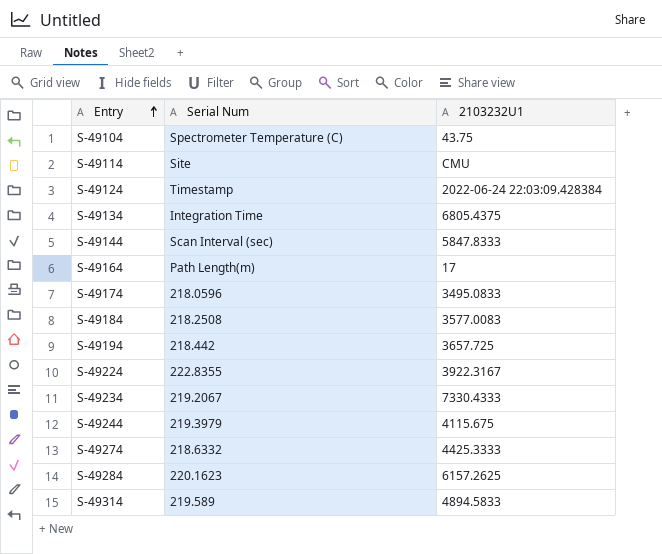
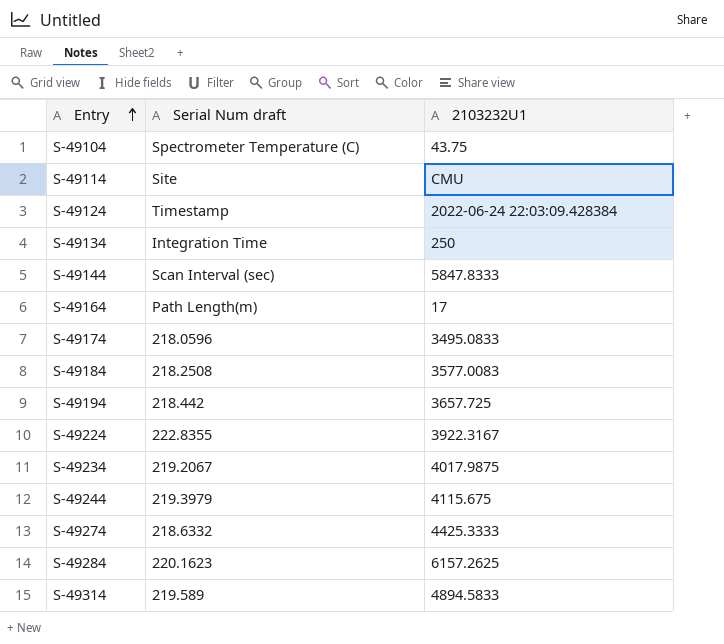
column name: Serial Num -> Serial Num draft
S-49134 | 2103232U1: 6805.4375 -> 250
S-49234 | 2103232U1: 7330.4333 -> 4017.9875

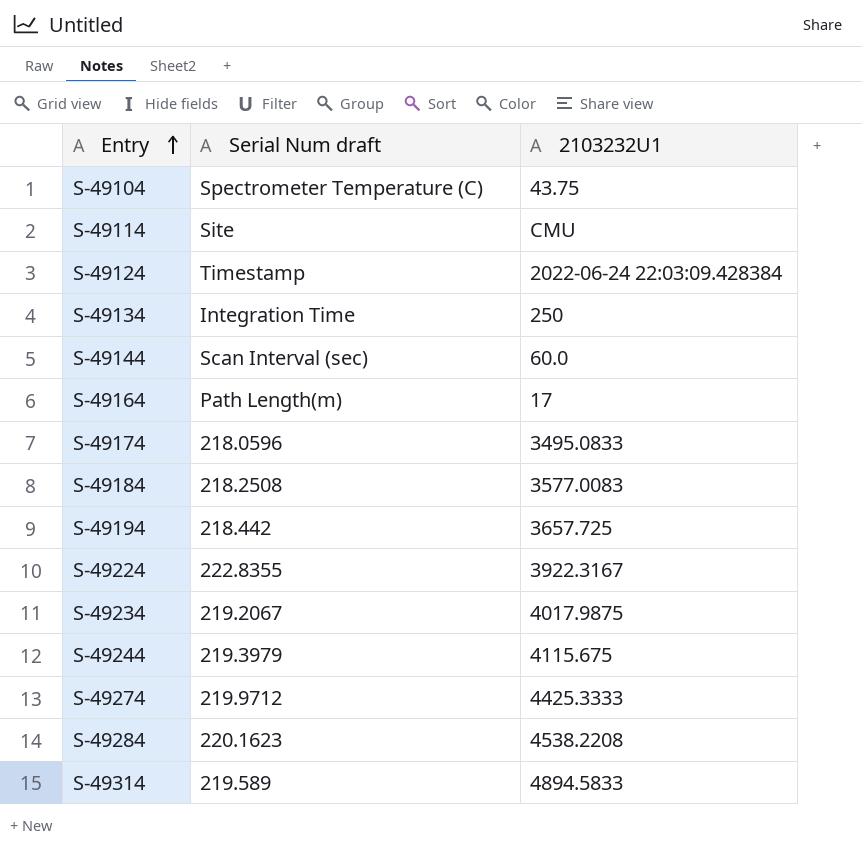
S-49144 | 2103232U1: 5847.8333 -> 60.0
S-49274 | Serial Num draft: 218.6332 -> 219.9712
S-49284 | 2103232U1: 6157.2625 -> 4538.2208

